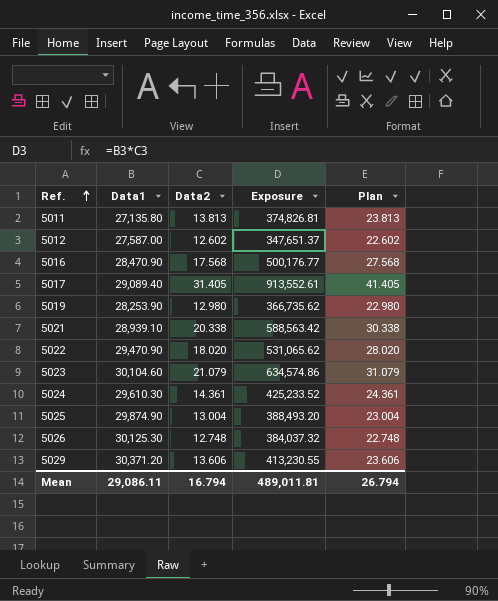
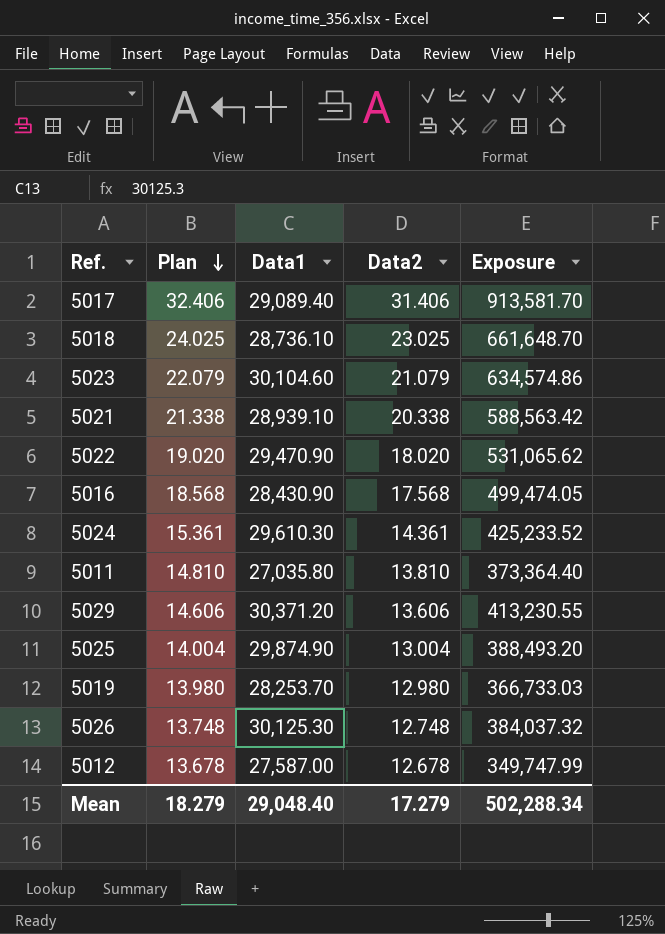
row order: Ref. ascending -> Plan descending
column Plan | formula: [Data2] + 10 -> [Data2] + 1
column Plan | position: 5 -> 2
5017 | Data2: 31.405 -> 31.406
5017 | Exposure: 913,552.61 -> 913,581.70
row 5018: none -> 24.025 | 28,736.10 | 23.025 | 661,648.70
5016 | Data1: 28,470.90 -> 28,430.90
5016 | Exposure: 500,176.77 -> 499,474.05
5011 | Data1: 27,135.80 -> 27,035.80
5011 | Data2: 13.813 -> 13.810
5011 | Exposure: 374,826.81 -> 373,364.40
5019 | Data1: 28,253.90 -> 28,253.70
5019 | Exposure: 366,735.62 -> 366,733.03
5012 | Data2: 12.602 -> 12.678
5012 | Exposure: 347,651.37 -> 349,747.99
Mean | Plan: 26.794 -> 18.279
Mean | Data1: 29,086.11 -> 29,048.40
Mean | Data2: 16.794 -> 17.279
Mean | Exposure: 489,011.81 -> 502,288.34

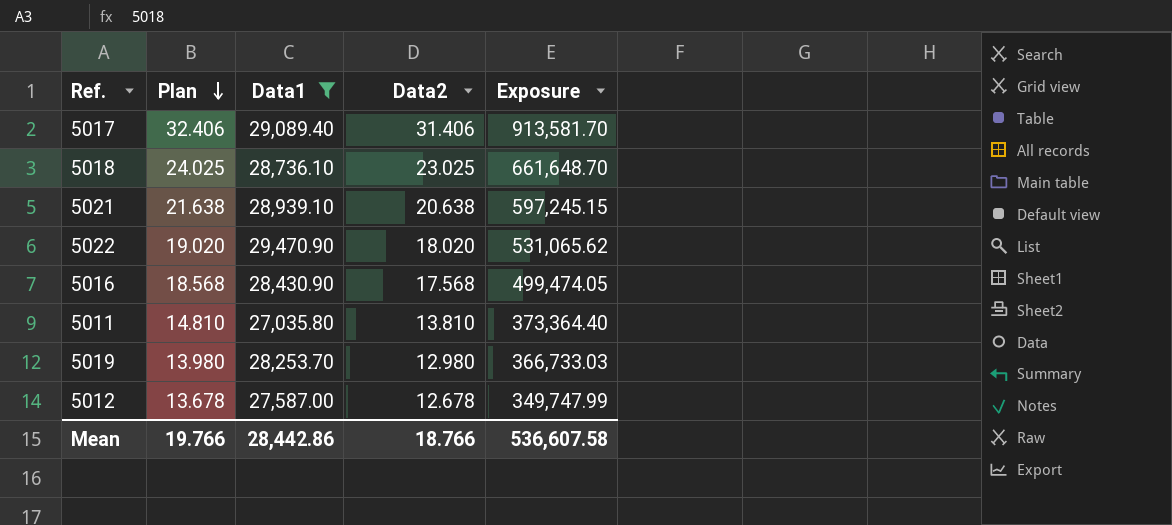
filter: none -> Data1 <= 29,470.90
5021 | Plan: 21.338 -> 21.638
5021 | Data2: 20.338 -> 20.638
5021 | Exposure: 588,563.42 -> 597,245.15
Mean | Plan: 18.279 -> 19.766
Mean | Data1: 29,048.40 -> 28,442.86
Mean | Data2: 17.279 -> 18.766
Mean | Exposure: 502,288.34 -> 536,607.58

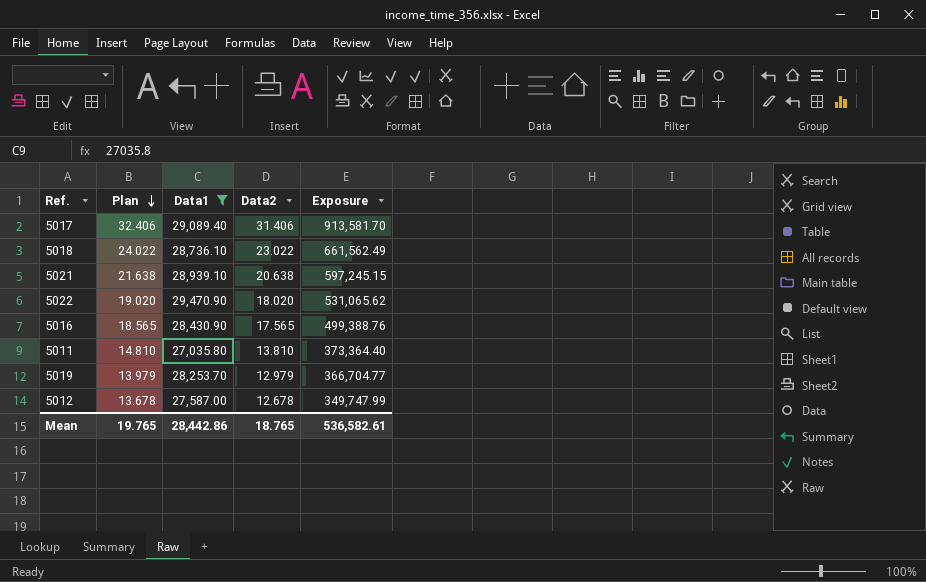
5018 | Plan: 24.025 -> 24.022
5018 | Data2: 23.025 -> 23.022
5018 | Exposure: 661,648.70 -> 661,562.49
5016 | Plan: 18.568 -> 18.565
5016 | Data2: 17.568 -> 17.565
5016 | Exposure: 499,474.05 -> 499,388.76
5019 | Plan: 13.980 -> 13.979
5019 | Data2: 12.980 -> 12.979
5019 | Exposure: 366,733.03 -> 366,704.77
Mean | Plan: 19.766 -> 19.765
Mean | Data2: 18.766 -> 18.765
Mean | Exposure: 536,607.58 -> 536,582.61

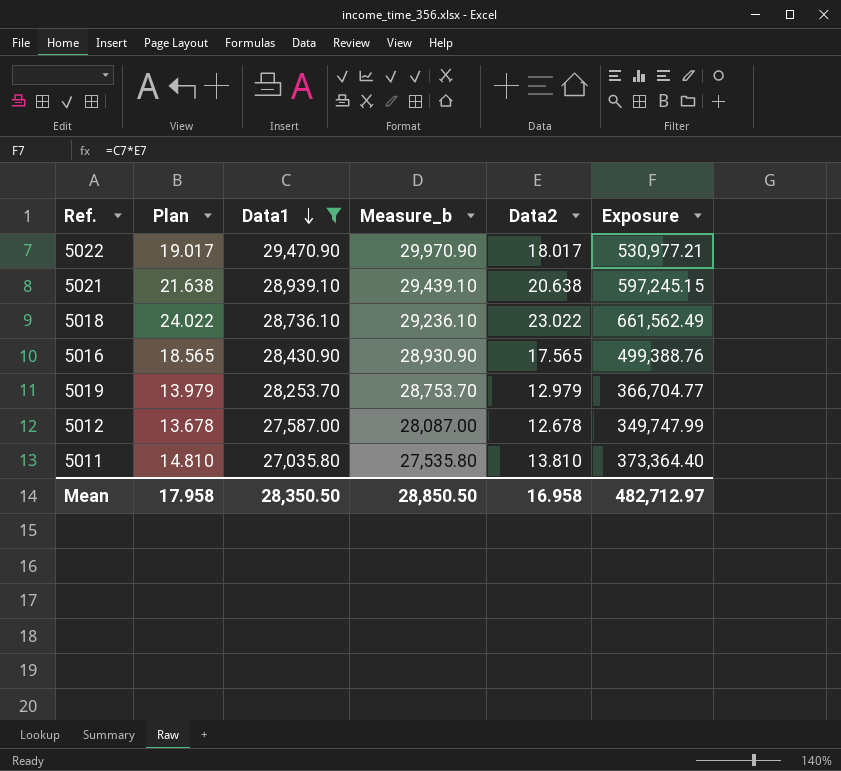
row order: Plan descending -> Data1 descending
column Measure_b | formula: none -> [Data1] + 500
row 5017: 32.406 | 29,089.40 | 31.406 | 913,581.70 -> none
5022 | Plan: 19.020 -> 19.017
5022 | Data2: 18.020 -> 18.017
5022 | Exposure: 531,065.62 -> 530,977.21
Mean | Plan: 19.765 -> 17.958
Mean | Data1: 28,442.86 -> 28,350.50
Mean | Data2: 18.765 -> 16.958
Mean | Exposure: 536,582.61 -> 482,712.97

